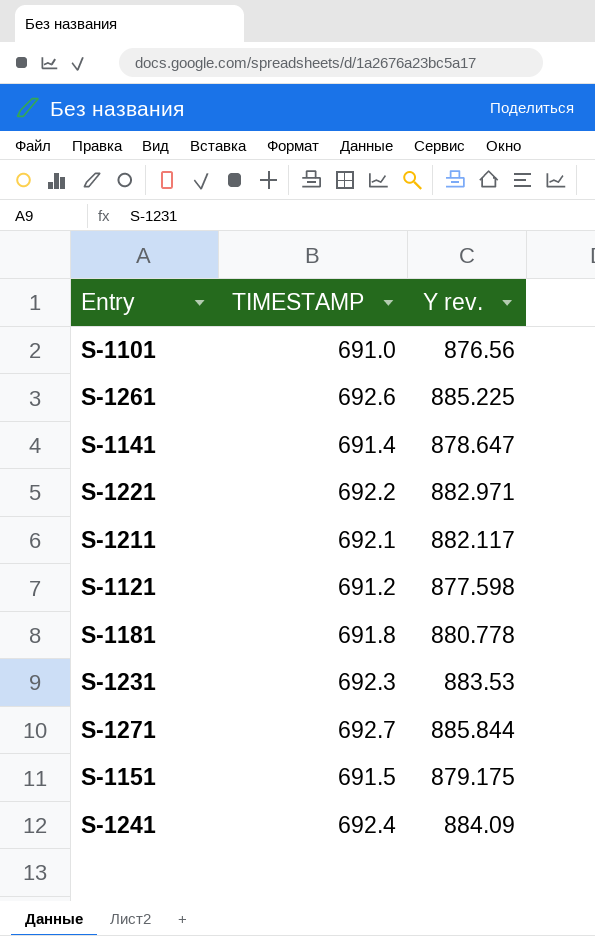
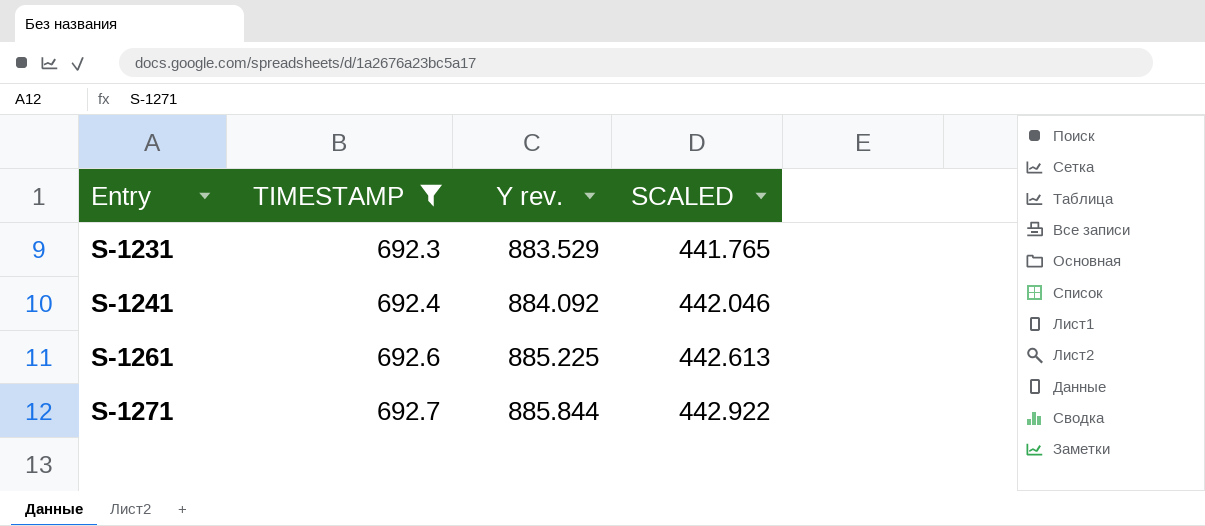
filter: none -> TIMESTAMP >= 692.3
row order: none -> Entry ascending
column SCALED | formula: none -> [Y rev.] * 0.5
S-1231 | Y rev.: 883.53 -> 883.529
S-1241 | Y rev.: 884.09 -> 884.092

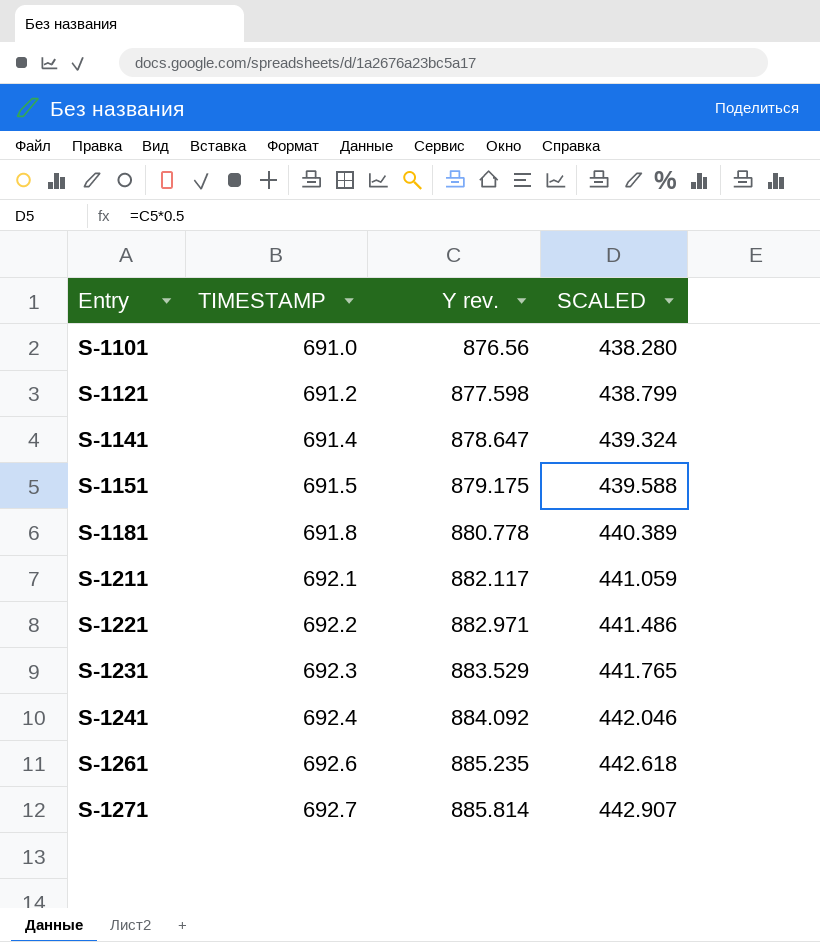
filter: TIMESTAMP >= 692.3 -> none
S-1261 | Y rev.: 885.225 -> 885.235
S-1261 | SCALED: 442.613 -> 442.618
S-1271 | Y rev.: 885.844 -> 885.814
S-1271 | SCALED: 442.922 -> 442.907

